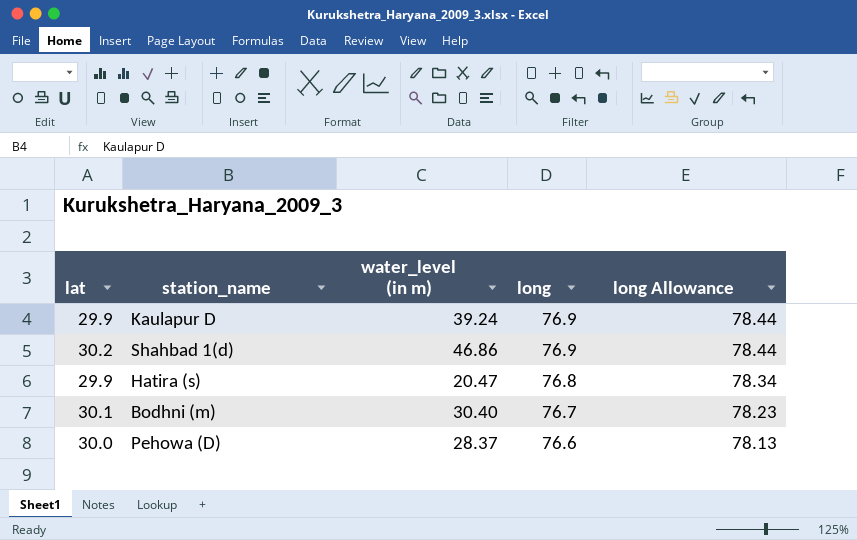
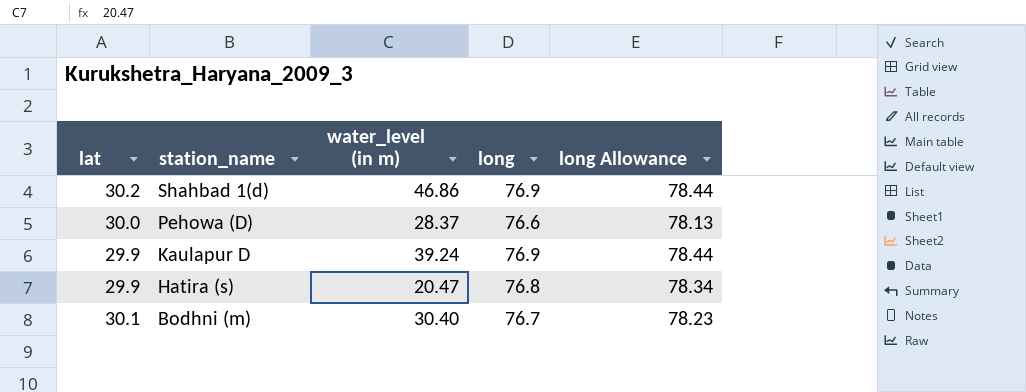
row order: long descending -> station_name descending

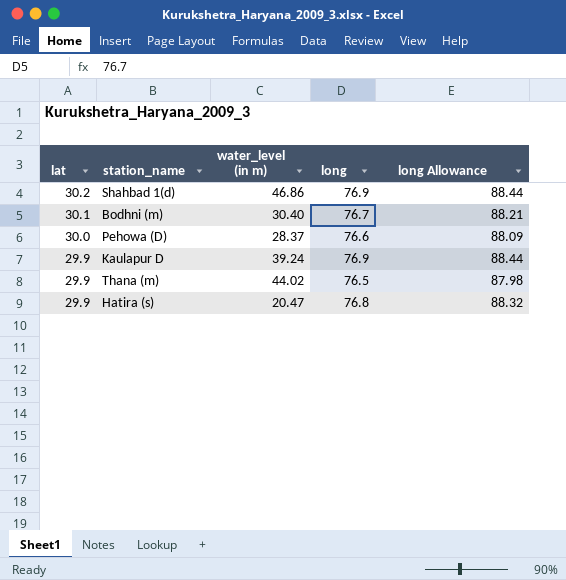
row order: station_name descending -> lat descending
column long Allowance | formula: [long] * 1.02 -> [long] * 1.15
row Thana (m): none -> 29.9 | 44.02 | 76.5 | 87.98

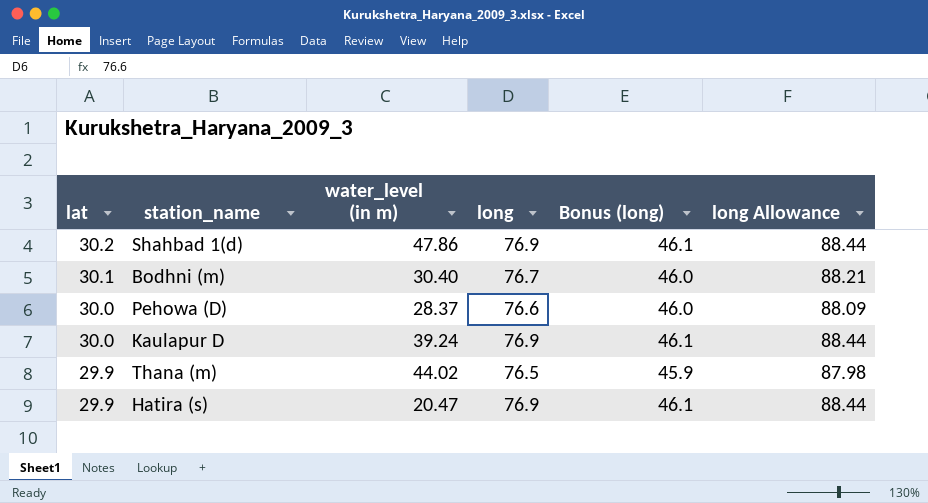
column Bonus (long) | formula: none -> [long] * 0.6
Shahbad 1(d) | water_level (in m): 46.86 -> 47.86
Kaulapur D | lat: 29.9 -> 30.0
Hatira (s) | long: 76.8 -> 76.9
Hatira (s) | long Allowance: 88.32 -> 88.44

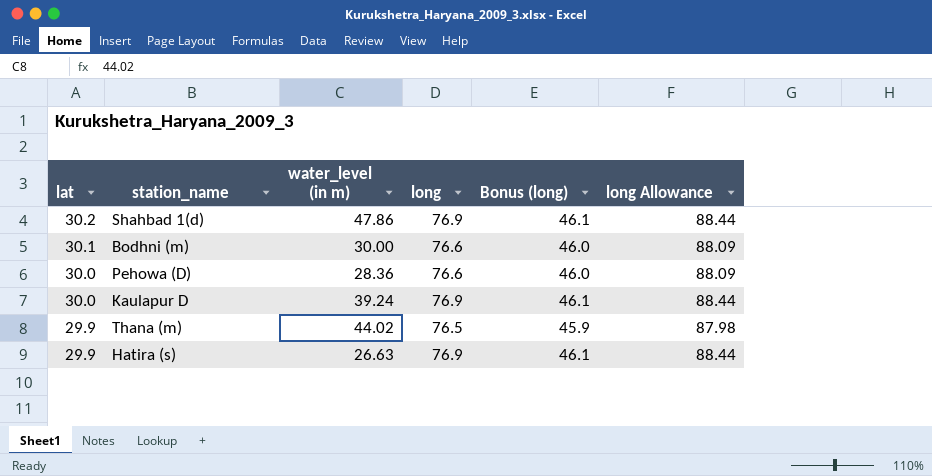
Bodhni (m) | water_level (in m): 30.40 -> 30.00
Bodhni (m) | long: 76.7 -> 76.6
Bodhni (m) | long Allowance: 88.21 -> 88.09
Pehowa (D) | water_level (in m): 28.37 -> 28.36
Hatira (s) | water_level (in m): 20.47 -> 26.63

